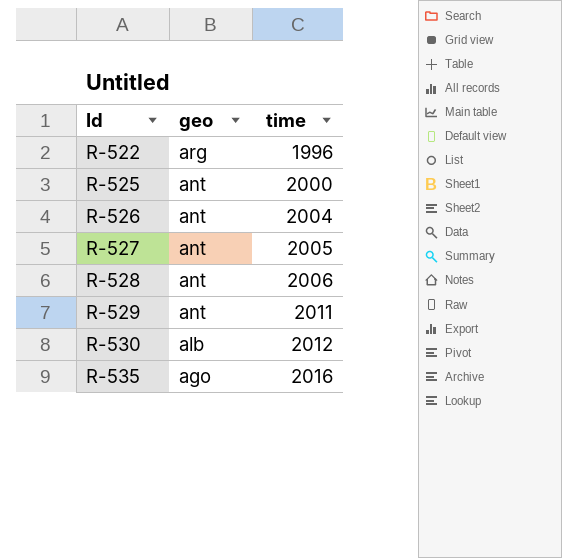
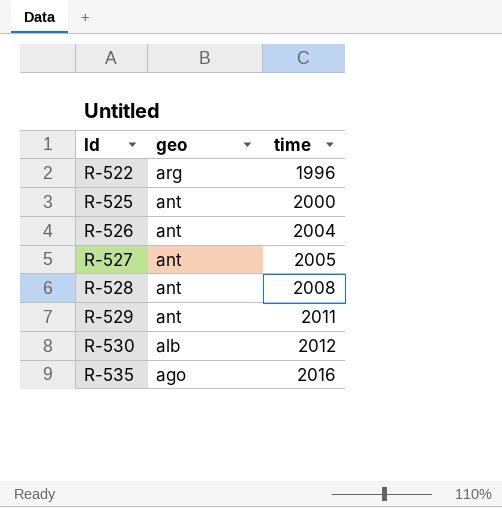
R-528 | time: 2006 -> 2008

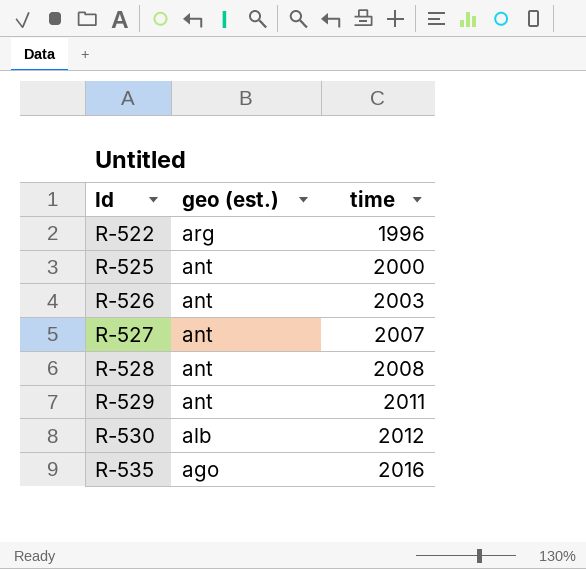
column name: geo -> geo (est.)
R-526 | time: 2004 -> 2003
R-527 | time: 2005 -> 2007

